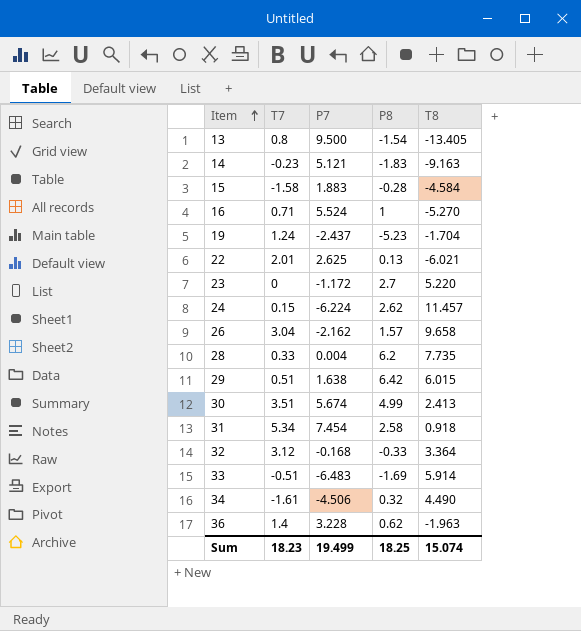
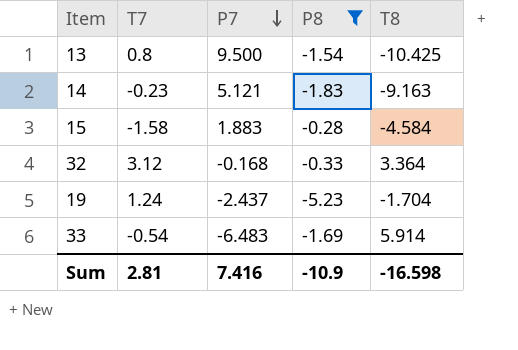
filter: none -> P8 <= -0.28
row order: Item ascending -> P7 descending
13 | T8: -13.405 -> -10.425
33 | T7: -0.51 -> -0.54
Sum | T7: 18.23 -> 2.81
Sum | P7: 19.499 -> 7.416
Sum | P8: 18.25 -> -10.9
Sum | T8: 15.074 -> -16.598

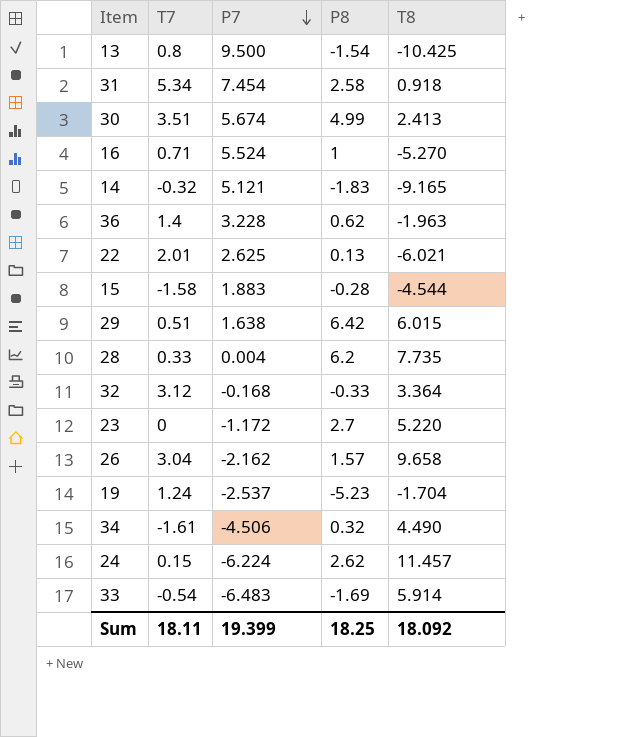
filter: P8 <= -0.28 -> none
14 | T7: -0.23 -> -0.32
14 | T8: -9.163 -> -9.165
15 | T8: -4.584 -> -4.544
19 | P7: -2.437 -> -2.537
Sum | T7: 2.81 -> 18.11
Sum | P7: 7.416 -> 19.399
Sum | P8: -10.9 -> 18.25
Sum | T8: -16.598 -> 18.092

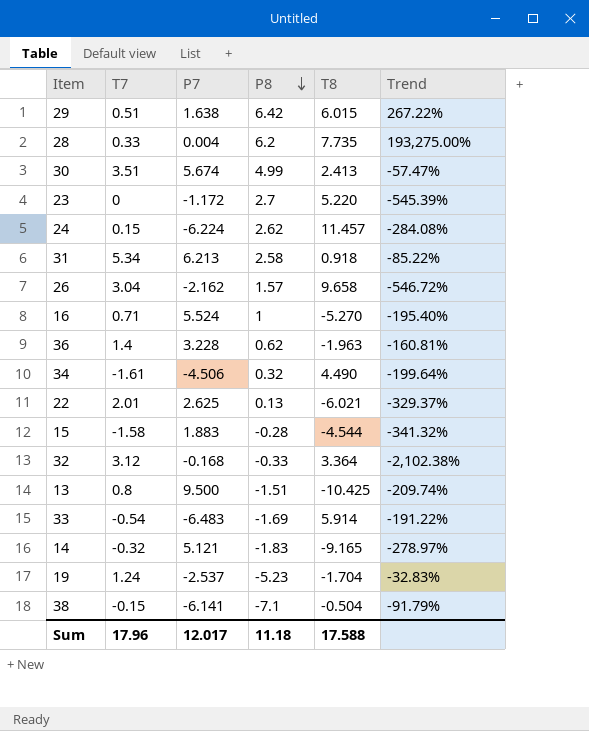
row order: P7 descending -> P8 descending
column Trend | formula: none -> ([T8] - [P7]) / [P7]
31 | P7: 7.454 -> 6.213
13 | P8: -1.54 -> -1.51
row 38: none -> -0.15 | -6.141 | -7.1 | -0.504 | -91.79%
Sum | T7: 18.11 -> 17.96
Sum | P7: 19.399 -> 12.017
Sum | P8: 18.25 -> 11.18
Sum | T8: 18.092 -> 17.588

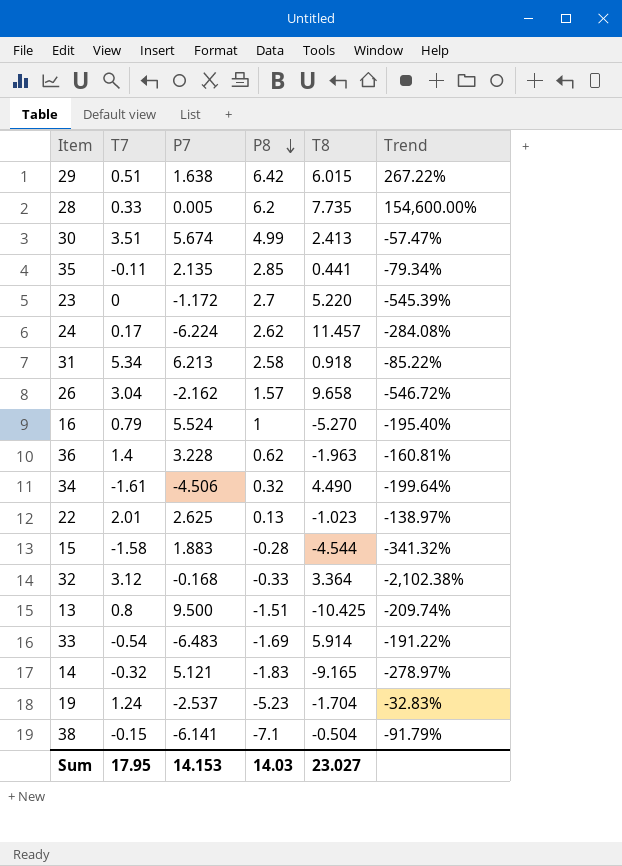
28 | P7: 0.004 -> 0.005
28 | Trend: 193,275.00% -> 154,600.00%
row 35: none -> -0.11 | 2.135 | 2.85 | 0.441 | -79.34%
24 | T7: 0.15 -> 0.17
16 | T7: 0.71 -> 0.79
22 | T8: -6.021 -> -1.023
22 | Trend: -329.37% -> -138.97%
Sum | T7: 17.96 -> 17.95
Sum | P7: 12.017 -> 14.153
Sum | P8: 11.18 -> 14.03
Sum | T8: 17.588 -> 23.027

